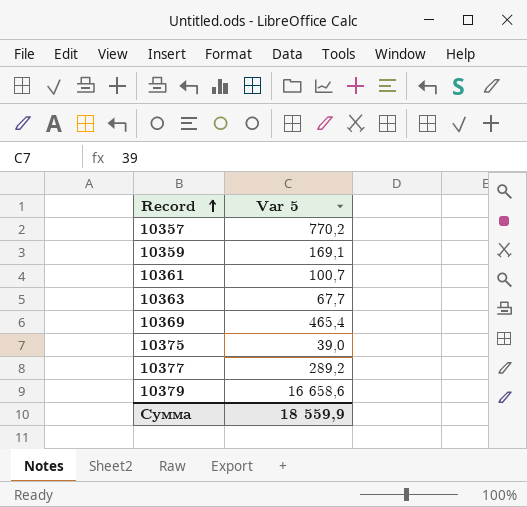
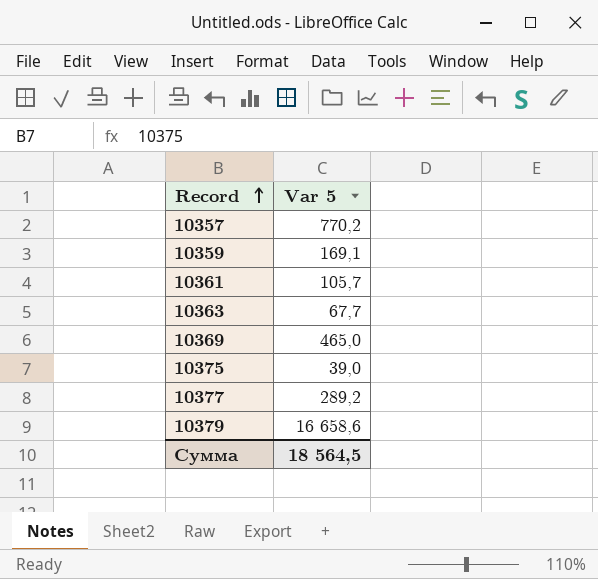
10361 | Var 5: 100,7 -> 105,7
10369 | Var 5: 465,4 -> 465,0
Сумма | Var 5: 18 559,9 -> 18 564,5

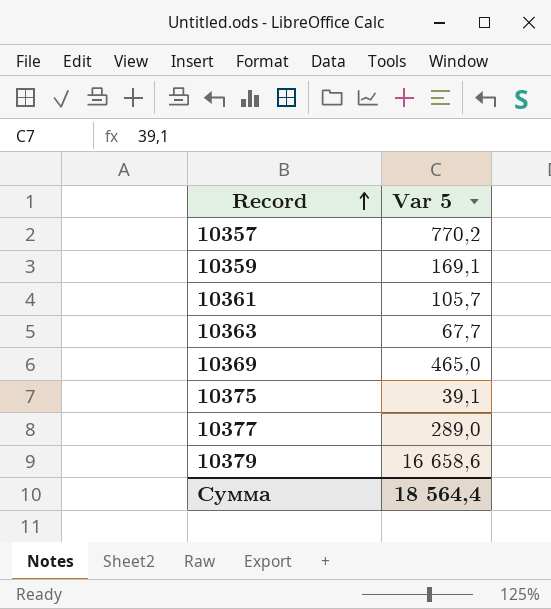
10375 | Var 5: 39,0 -> 39,1
10377 | Var 5: 289,2 -> 289,0
Сумма | Var 5: 18 564,5 -> 18 564,4

